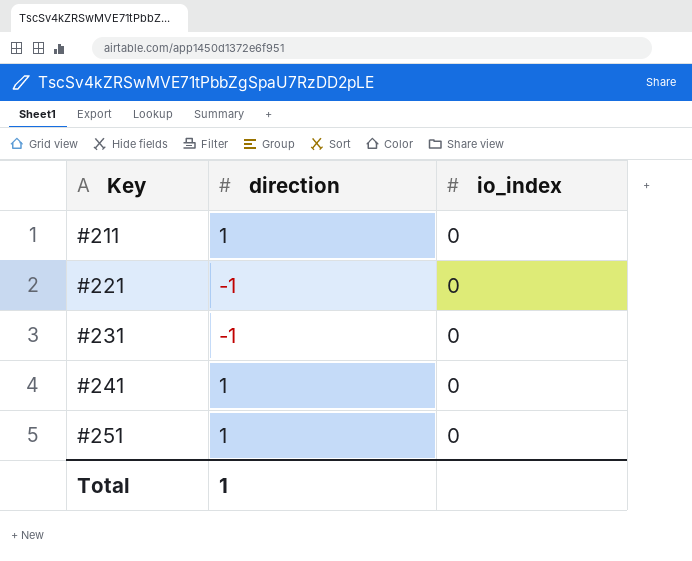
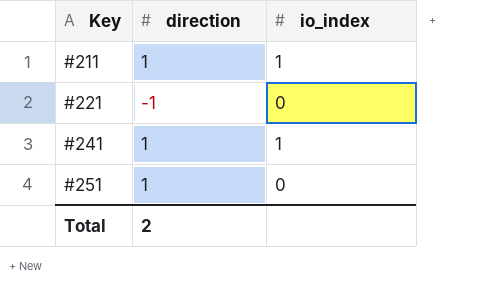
row #231: -1 | 0 -> none
#211 | io_index: 0 -> 1
#241 | io_index: 0 -> 1
Total | direction: 1 -> 2

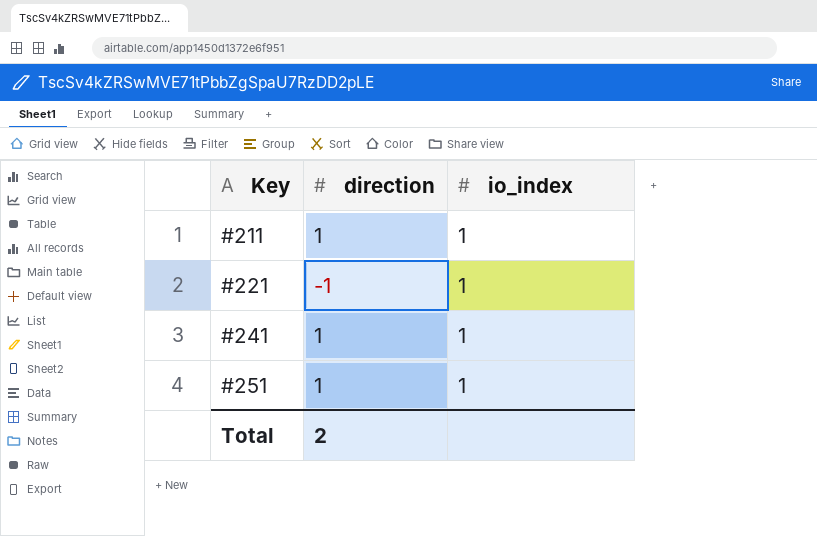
#221 | io_index: 0 -> 1
#251 | io_index: 0 -> 1

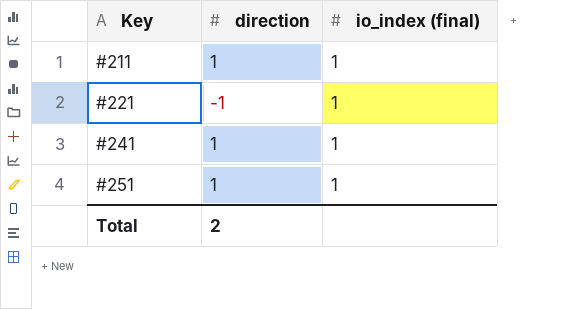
column name: io_index -> io_index (final)

